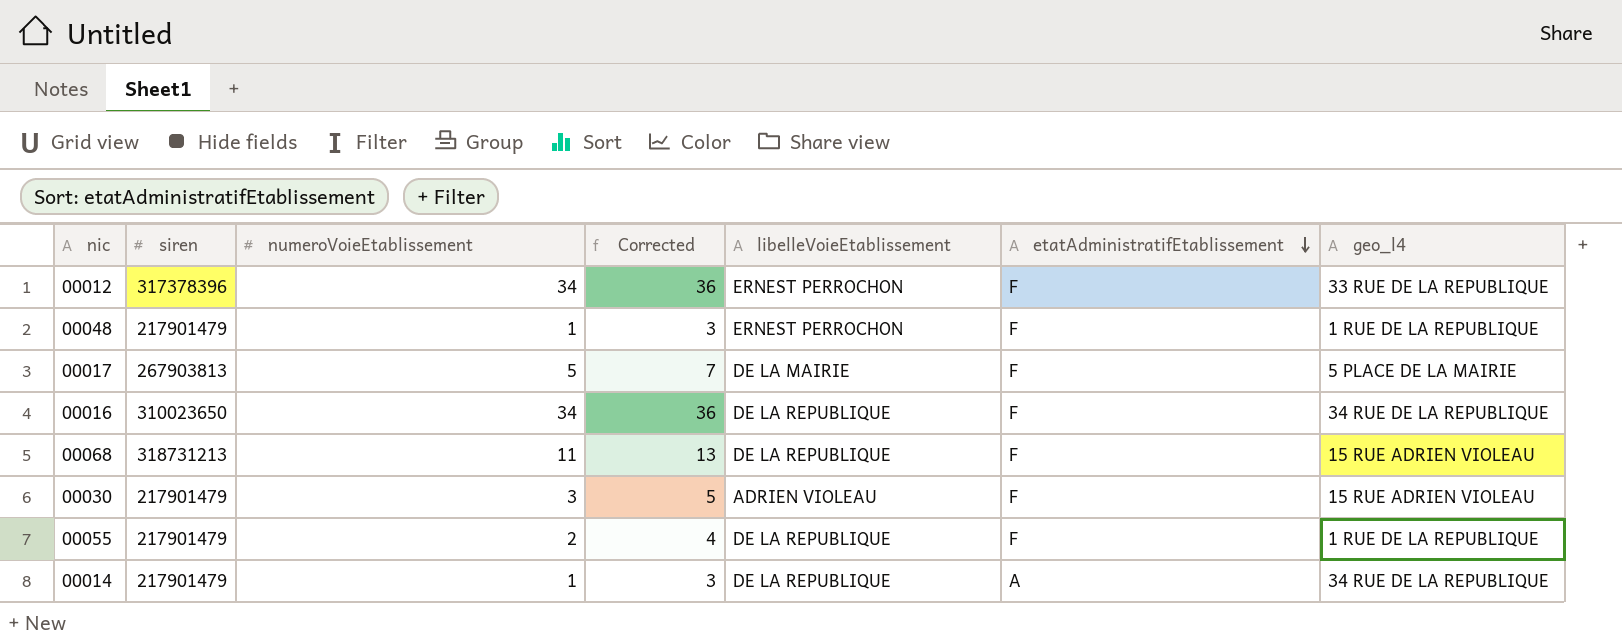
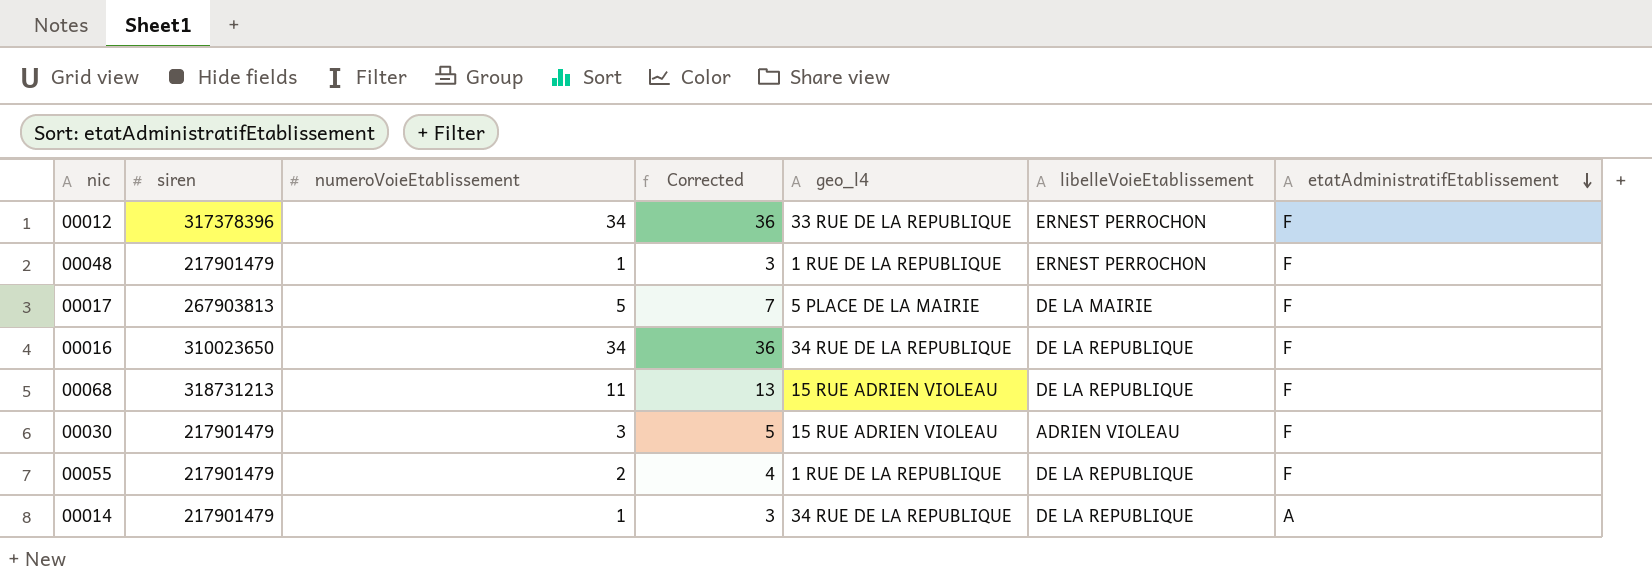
column geo_l4 | position: 7 -> 5

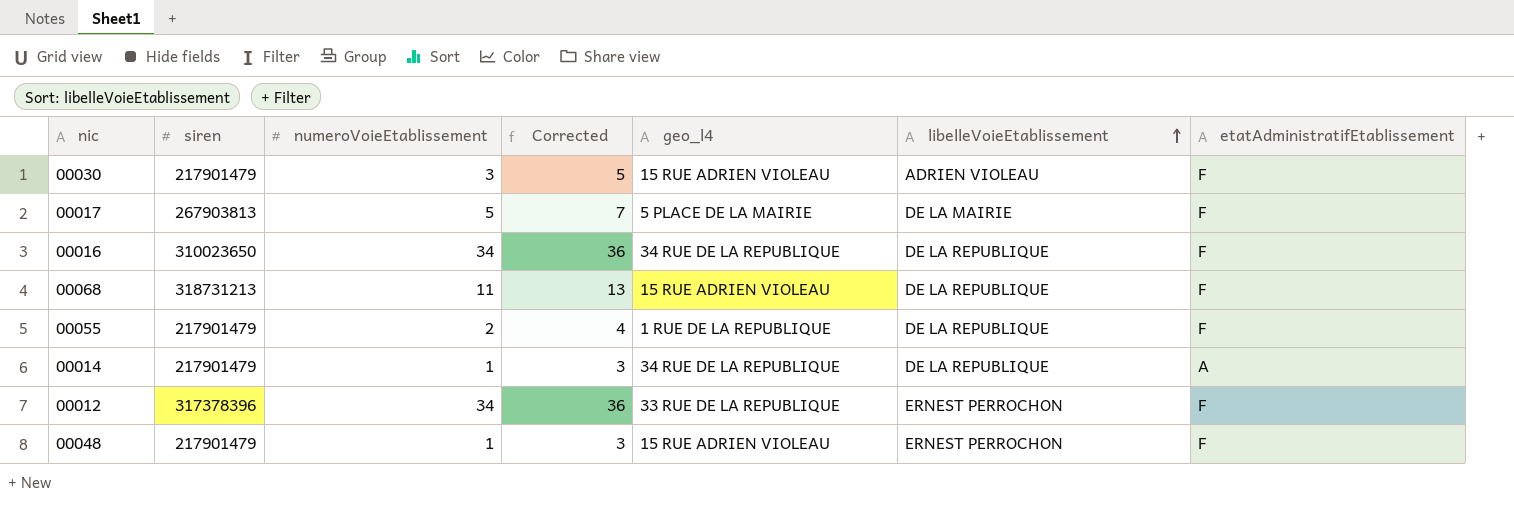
row order: etatAdministratifEtablissement descending -> libelleVoieEtablissement ascending
00048 | geo_l4: 1 RUE DE LA REPUBLIQUE -> 15 RUE ADRIEN VIOLEAU

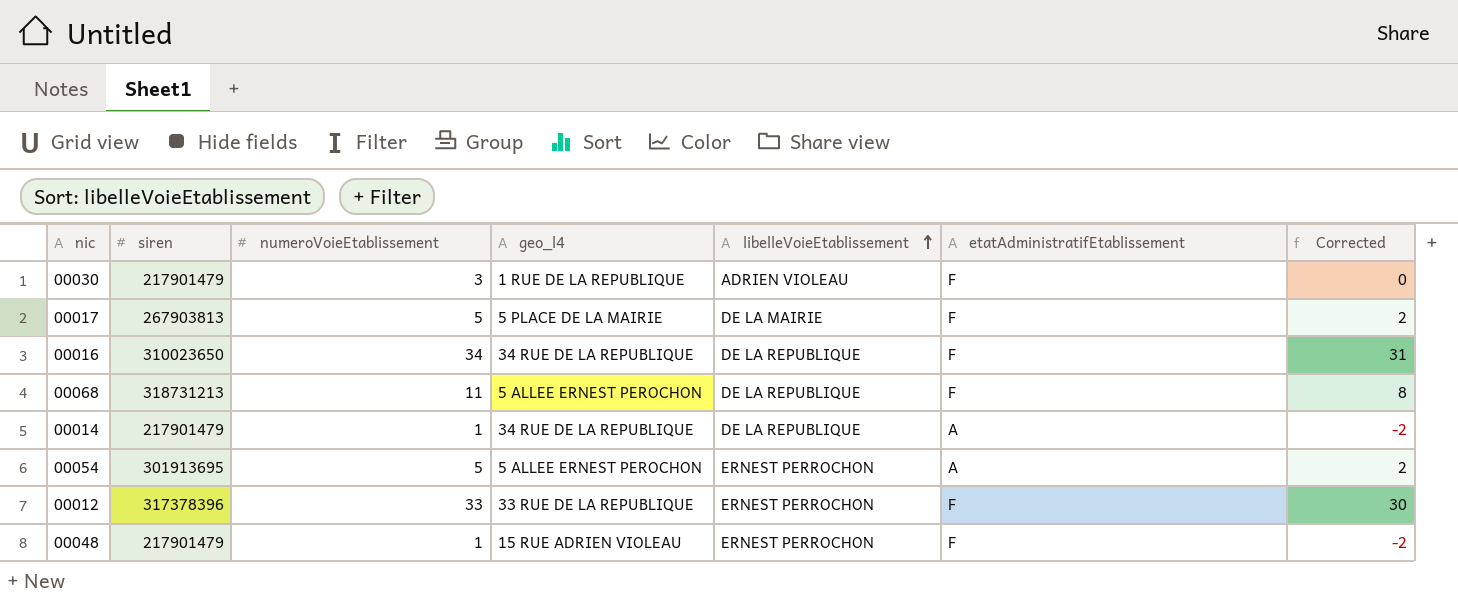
column Corrected | formula: [numeroVoieEtablissement] + 2 -> [numeroVoieEtablissement] - 3
column Corrected | position: 4 -> 7
row 00055: 217901479 | 2 | 4 | 1 RUE DE LA REPUBLIQUE | DE LA REPUBLIQUE | F -> none
00030 | geo_l4: 15 RUE ADRIEN VIOLEAU -> 1 RUE DE LA REPUBLIQUE
00068 | geo_l4: 15 RUE ADRIEN VIOLEAU -> 5 ALLEE ERNEST PEROCHON
row 00054: none -> 301913695 | 5 | 5 ALLEE ERNEST PEROCHON | ERNEST PERROCHON | A | 2
00012 | numeroVoieEtablissement: 34 -> 33

